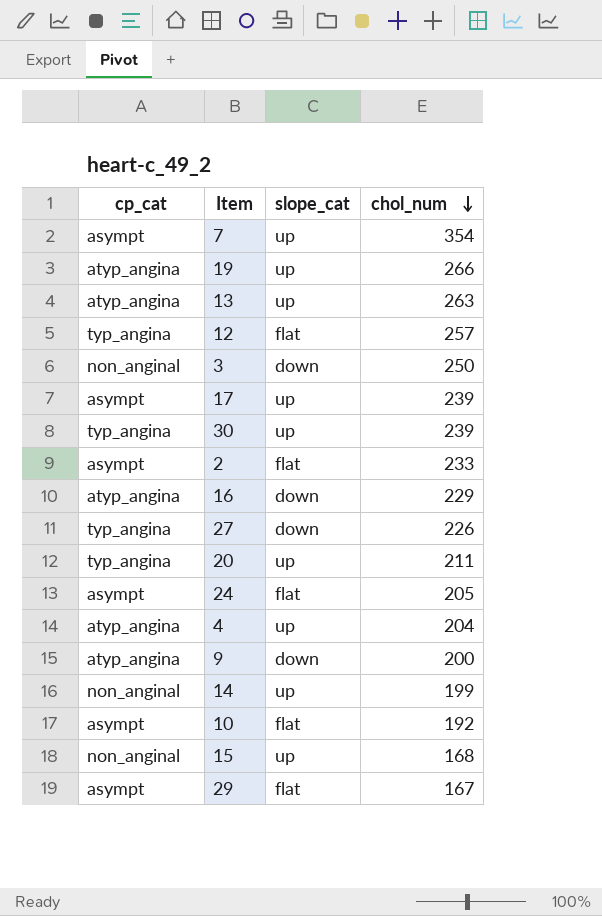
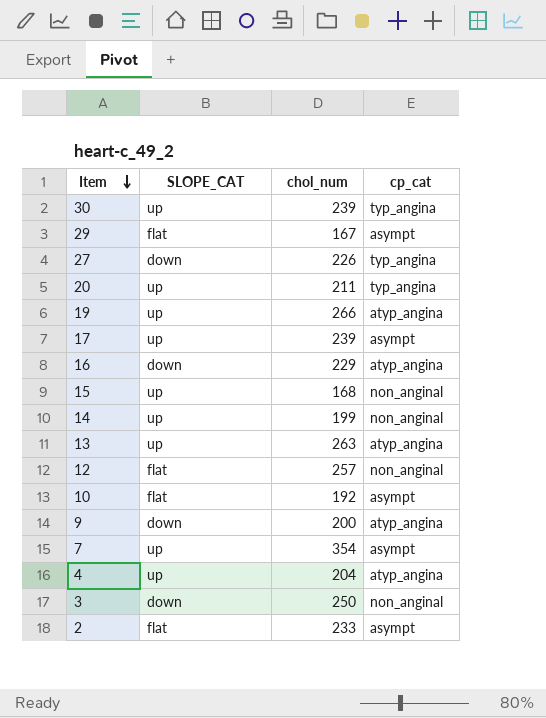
row order: chol_num descending -> Item descending
column name: slope_cat -> SLOPE_CAT
column cp_cat | position: 1 -> 4
row 24: asympt | flat | 205 -> none
12 | cp_cat: typ_angina -> non_anginal

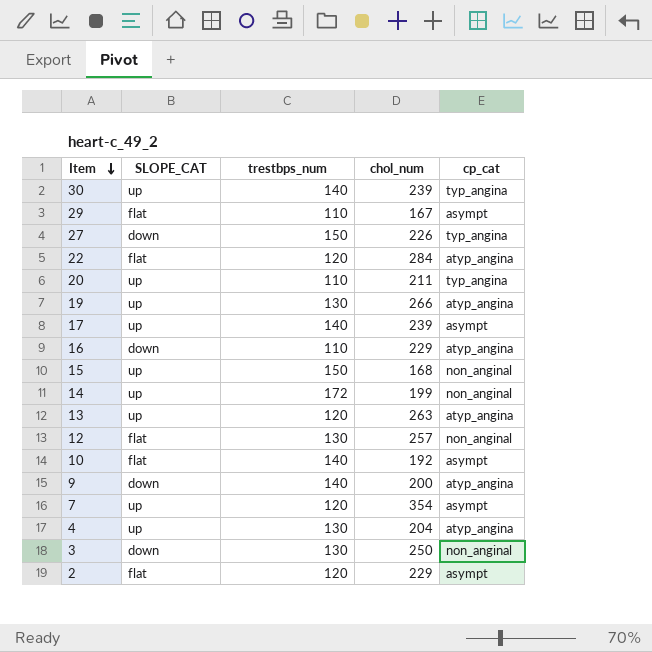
column trestbps_num | position: none -> 3
row 22: none -> flat | 120 | 284 | atyp_angina
2 | chol_num: 233 -> 229

